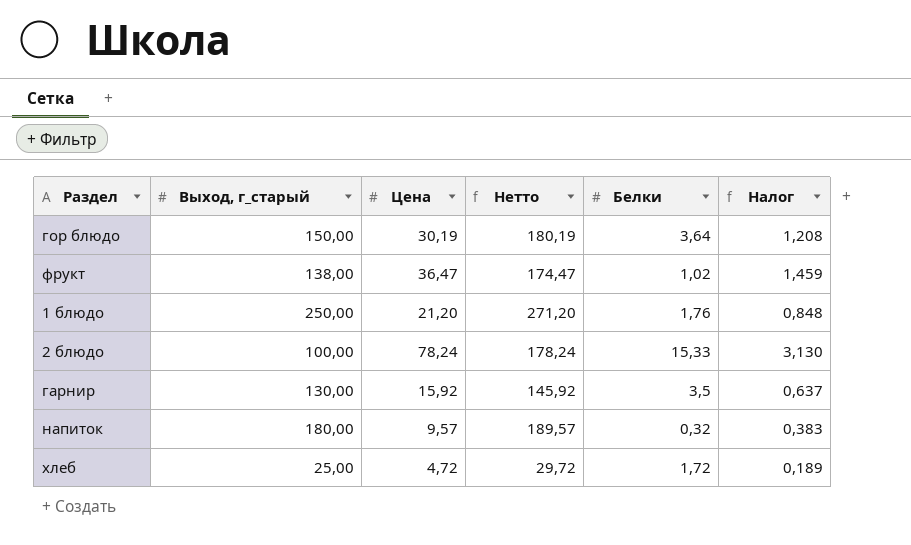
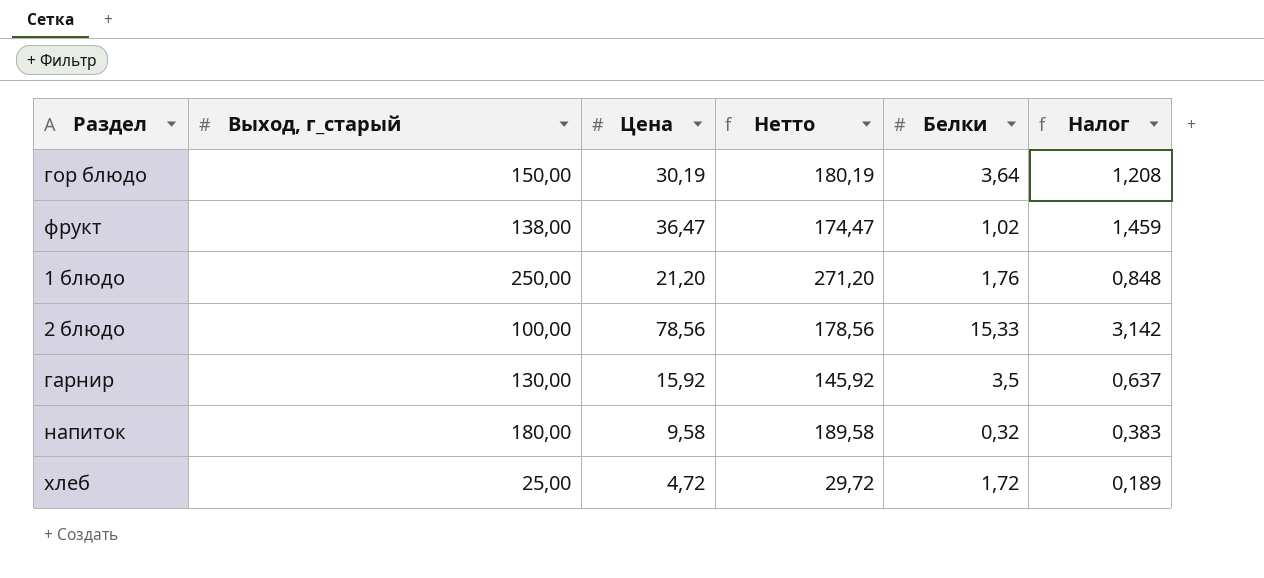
2 блюдо | Цена: 78,24 -> 78,56
2 блюдо | Нетто: 178,24 -> 178,56
2 блюдо | Налог: 3,130 -> 3,142
напиток | Цена: 9,57 -> 9,58
напиток | Нетто: 189,57 -> 189,58

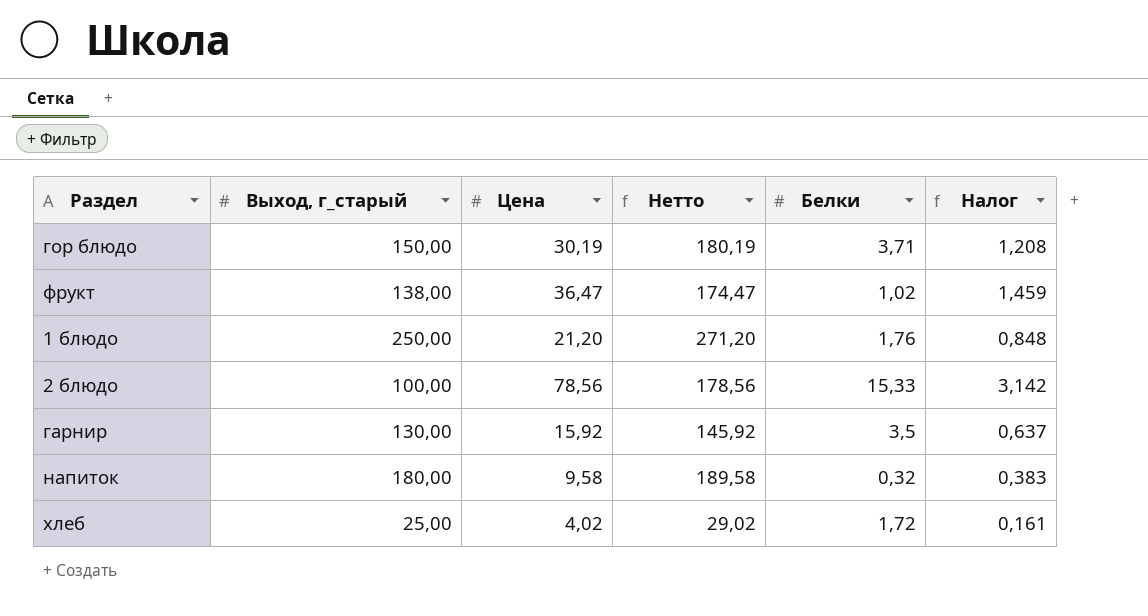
гор блюдо | Белки: 3,64 -> 3,71
хлеб | Цена: 4,72 -> 4,02
хлеб | Нетто: 29,72 -> 29,02
хлеб | Налог: 0,189 -> 0,161

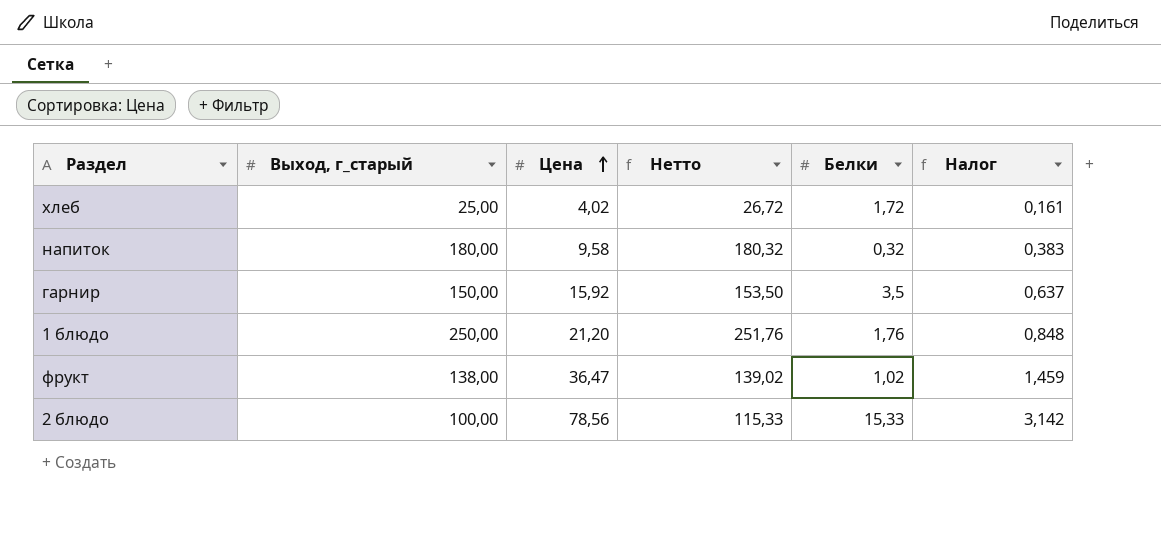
row order: none -> Цена ascending
column Нетто | formula: [Выход, г_старый] + [Цена] -> [Выход, г_старый] + [Белки]
row гор блюдо: 150,00 | 30,19 | 180,19 | 3,71 | 1,208 -> none
гарнир | Выход, г_старый: 130,00 -> 150,00

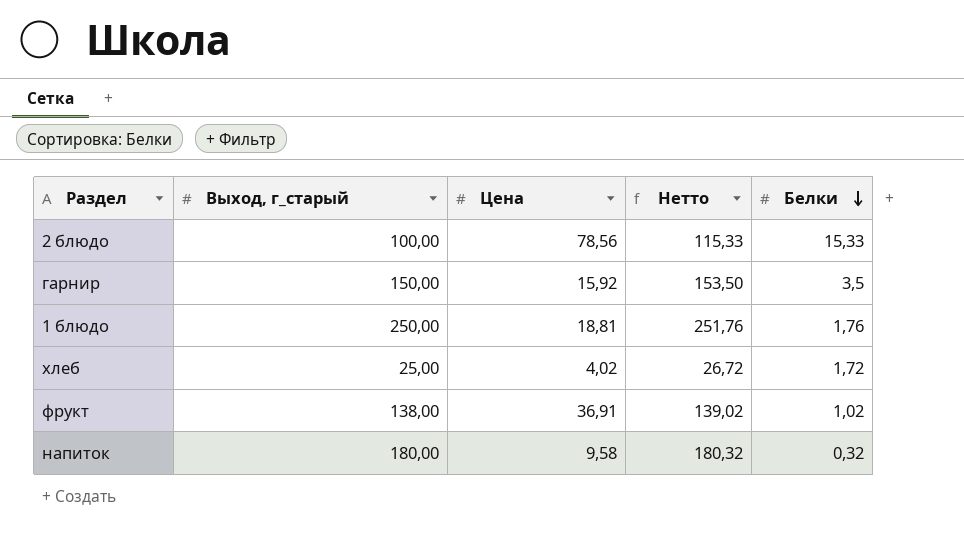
row order: Цена ascending -> Белки descending
column Налог | formula: [Цена] * 0,04 -> none
1 блюдо | Цена: 21,20 -> 18,81
фрукт | Цена: 36,47 -> 36,91

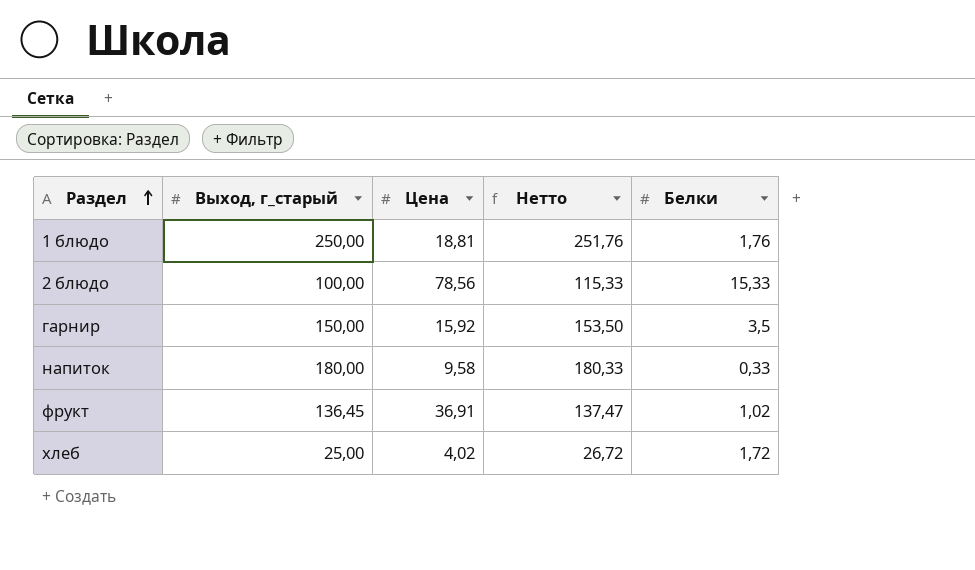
row order: Белки descending -> Раздел ascending
напиток | Нетто: 180,32 -> 180,33
напиток | Белки: 0,32 -> 0,33
фрукт | Выход, г_старый: 138,00 -> 136,45
фрукт | Нетто: 139,02 -> 137,47

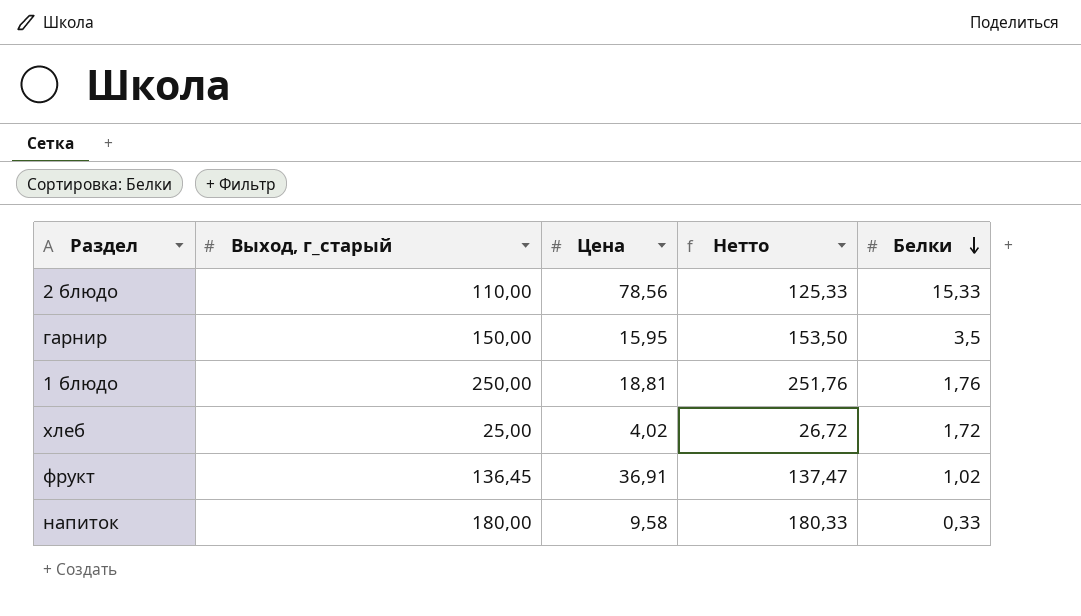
row order: Раздел ascending -> Белки descending
2 блюдо | Выход, г_старый: 100,00 -> 110,00
2 блюдо | Нетто: 115,33 -> 125,33
гарнир | Цена: 15,92 -> 15,95

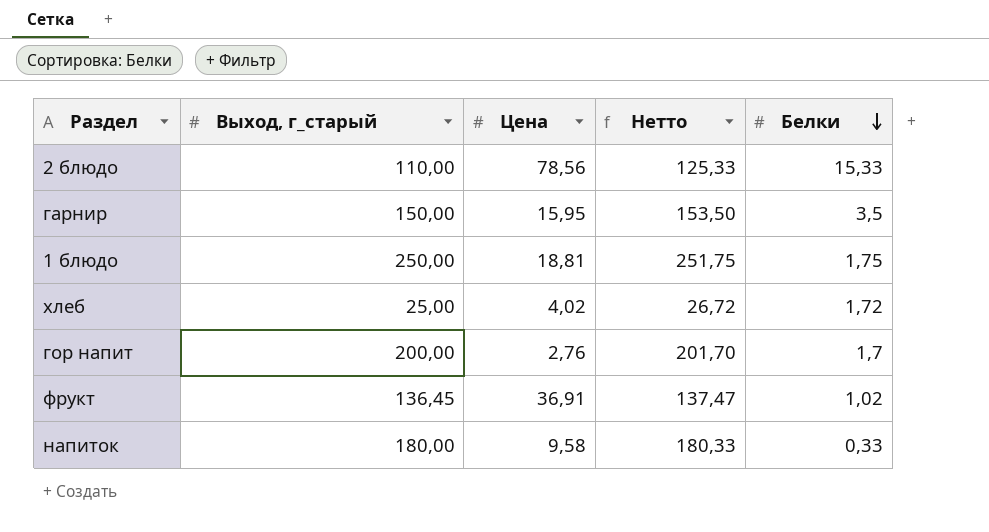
1 блюдо | Нетто: 251,76 -> 251,75
1 блюдо | Белки: 1,76 -> 1,75
row гор напит: none -> 200,00 | 2,76 | 201,70 | 1,7

